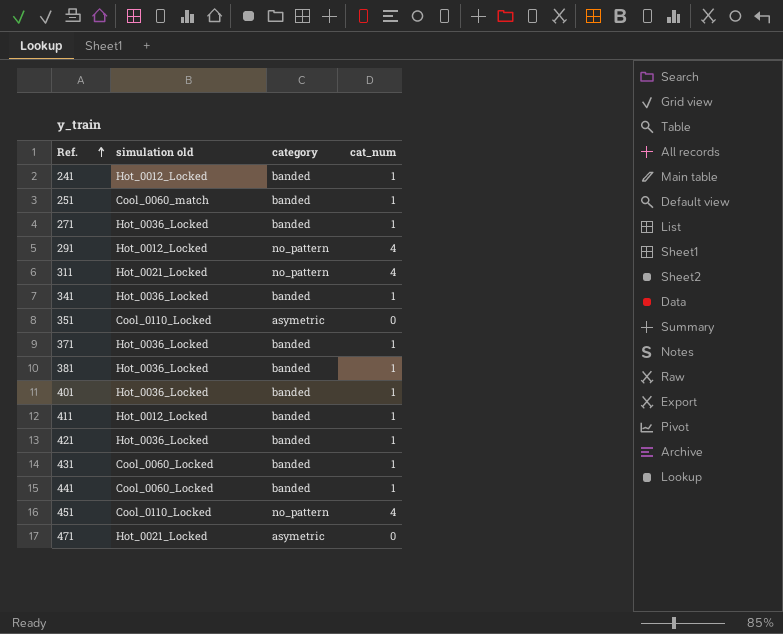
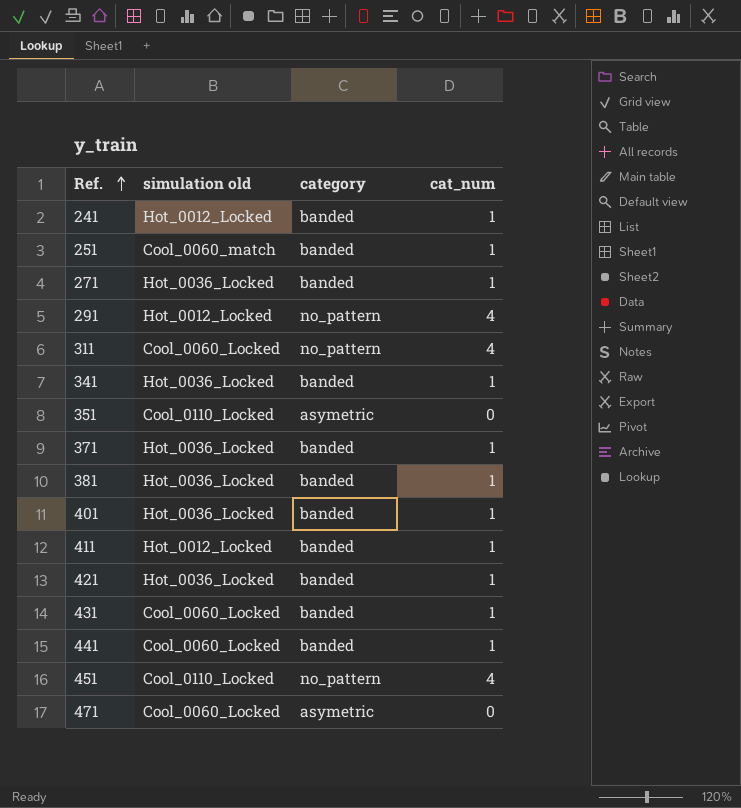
311 | simulation old: Hot_0021_Locked -> Cool_0060_Locked
471 | simulation old: Hot_0021_Locked -> Cool_0060_Locked

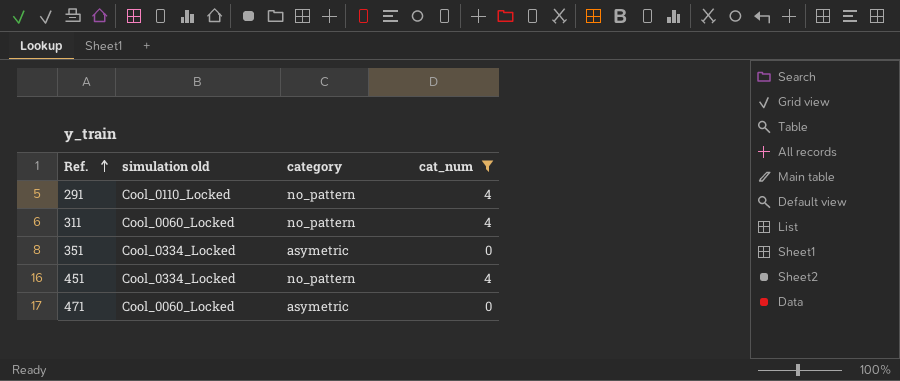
filter: none -> cat_num != 1
291 | simulation old: Hot_0012_Locked -> Cool_0110_Locked
351 | simulation old: Cool_0110_Locked -> Cool_0334_Locked
451 | simulation old: Cool_0110_Locked -> Cool_0334_Locked

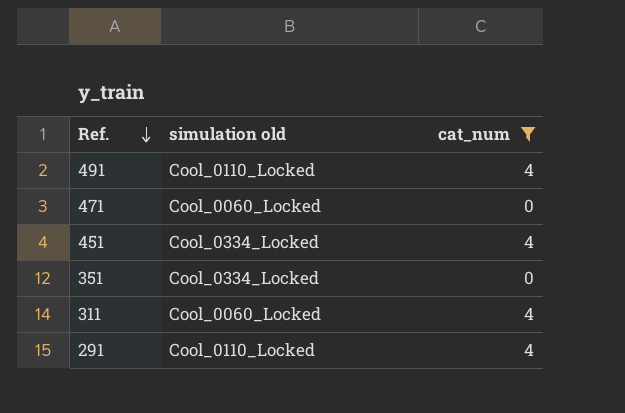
row order: Ref. ascending -> Ref. descending
column category | position: 3 -> none
row 491: none -> Cool_0110_Locked | 4

